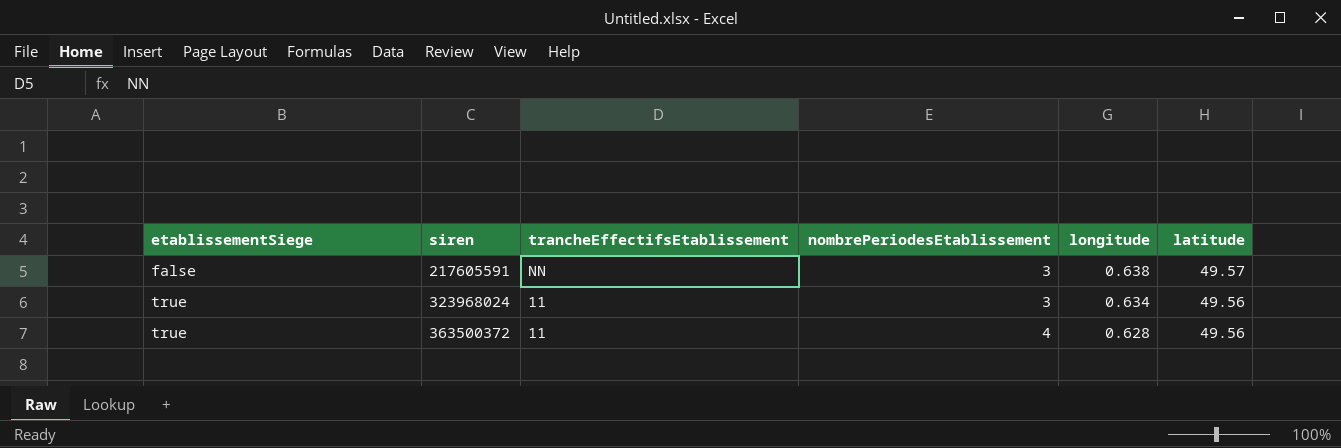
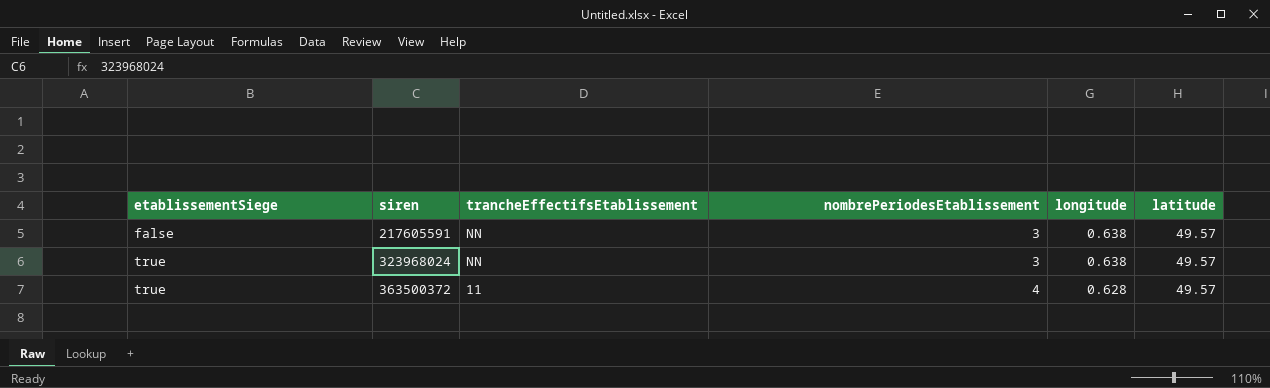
323968024 | trancheEffectifsEtablissement: 11 -> NN
323968024 | longitude: 0.634 -> 0.638
323968024 | latitude: 49.56 -> 49.57
363500372 | latitude: 49.56 -> 49.57

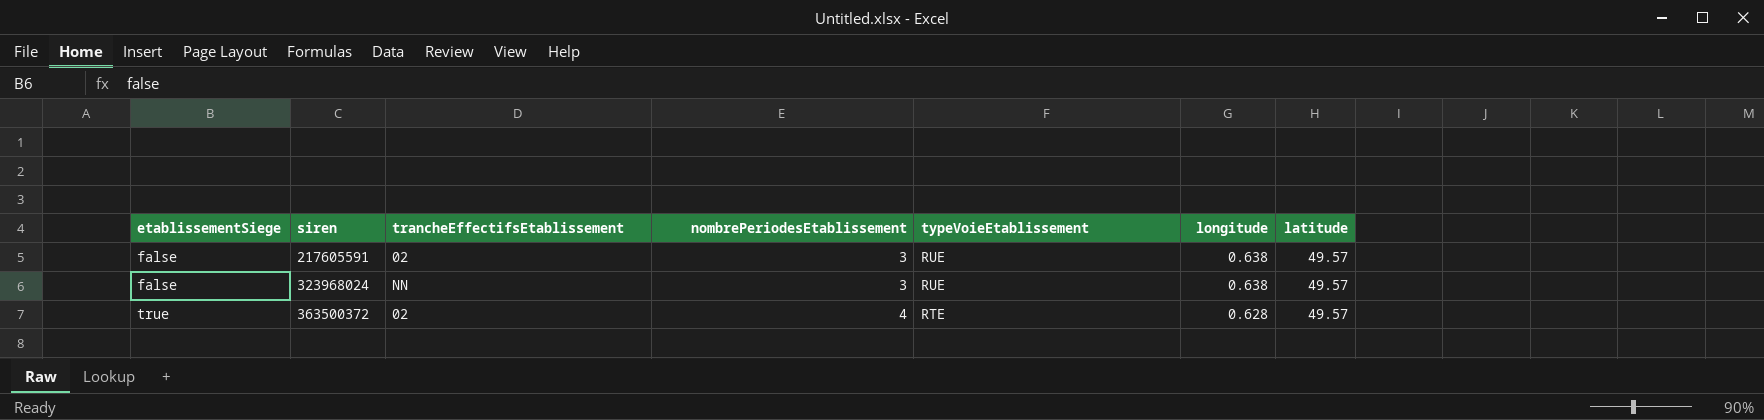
column typeVoieEtablissement | position: none -> 5
217605591 | trancheEffectifsEtablissement: NN -> 02
323968024 | etablissementSiege: true -> false
363500372 | trancheEffectifsEtablissement: 11 -> 02

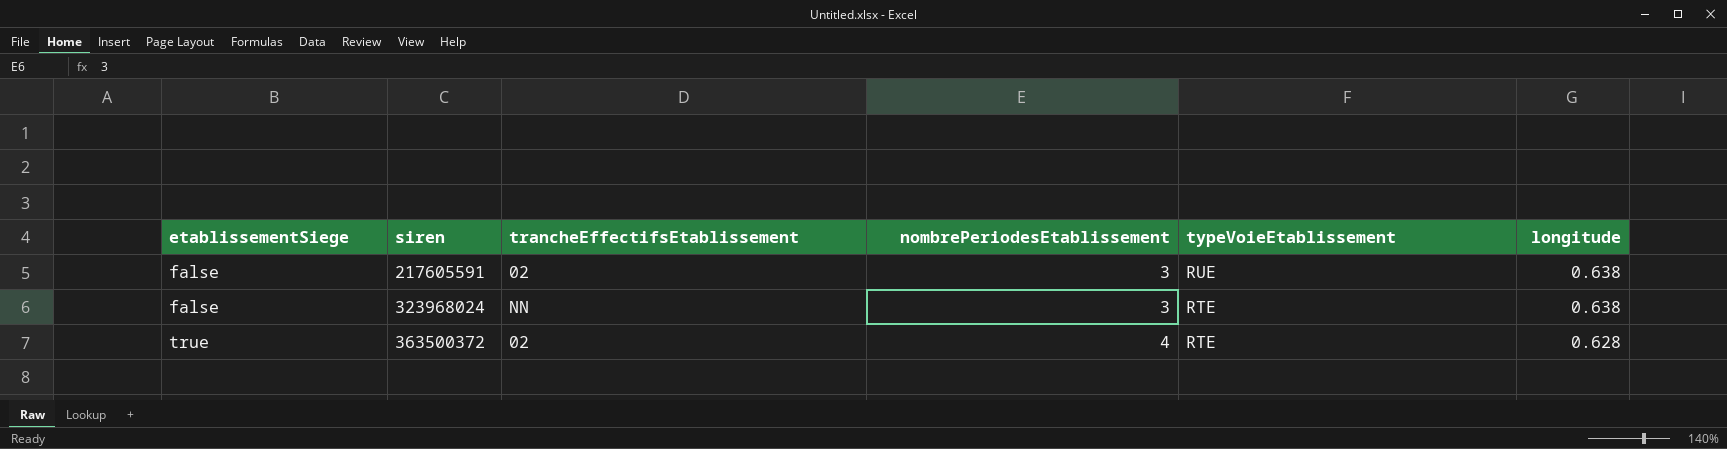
column latitude | position: 7 -> none
323968024 | typeVoieEtablissement: RUE -> RTE

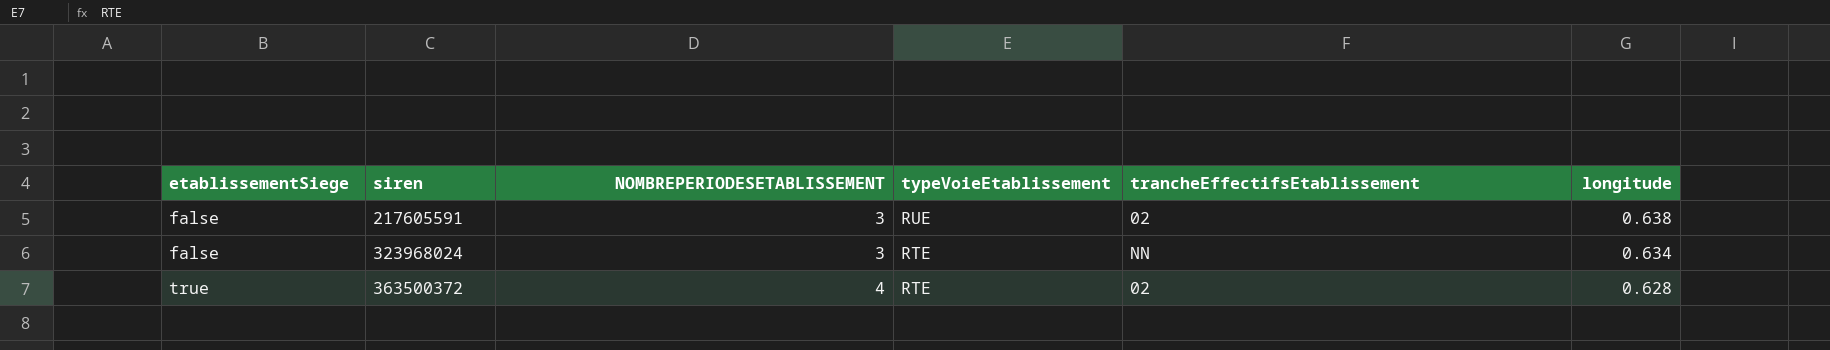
column name: nombrePeriodesEtablissement -> NOMBREPERIODESETABLISSEMENT
column trancheEffectifsEtablissement | position: 3 -> 5
323968024 | longitude: 0.638 -> 0.634

